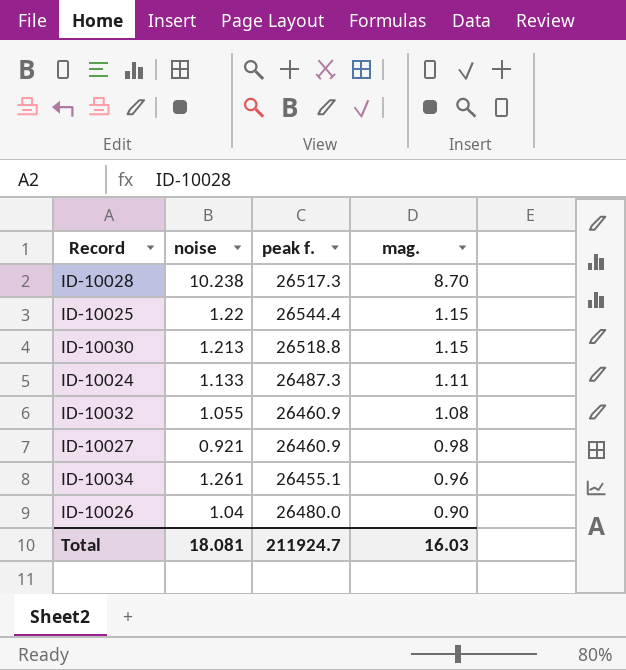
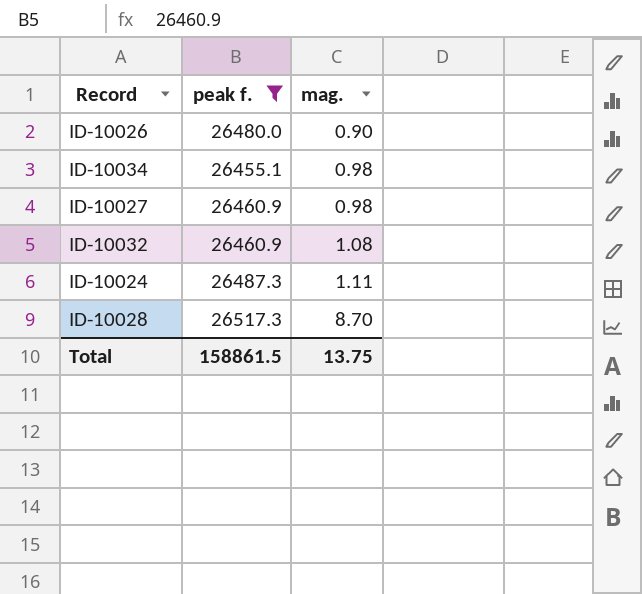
filter: none -> peak f. <= 26517.3
row order: mag. descending -> mag. ascending
column noise | position: 2 -> none
ID-10034 | mag.: 0.96 -> 0.98
Total | peak f.: 211924.7 -> 158861.5
Total | mag.: 16.03 -> 13.75

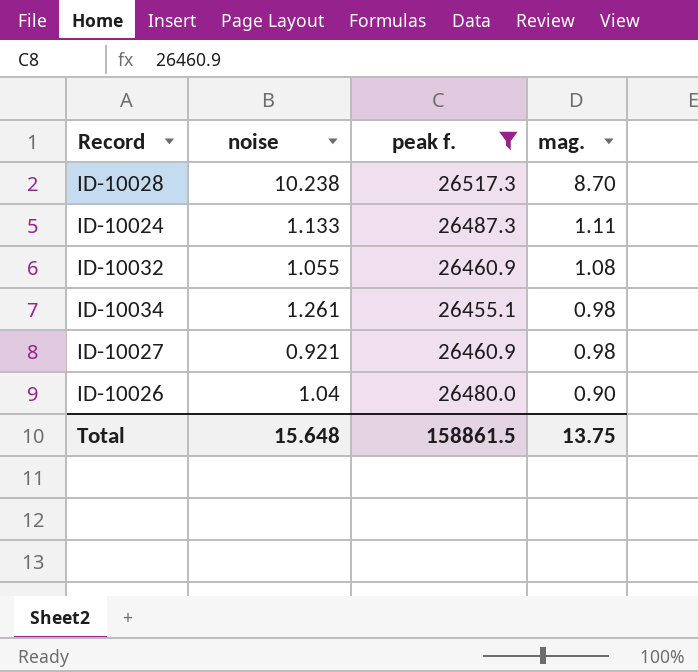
row order: mag. ascending -> mag. descending
column noise | position: none -> 2

